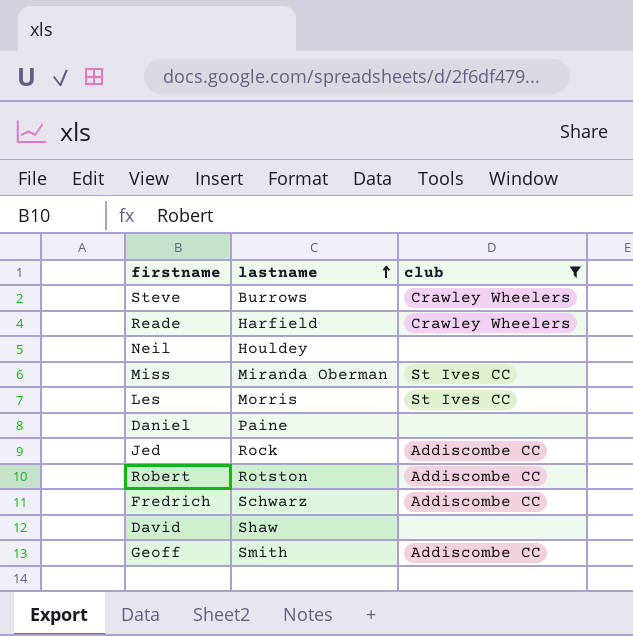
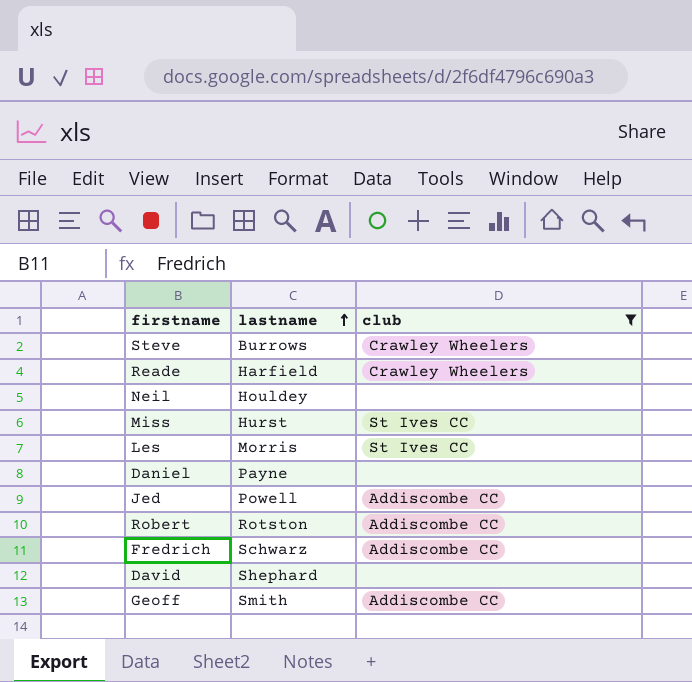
Miss | lastname: Miranda Oberman -> Hurst
Daniel | lastname: Paine -> Payne
Jed | lastname: Rock -> Powell
David | lastname: Shaw -> Shephard

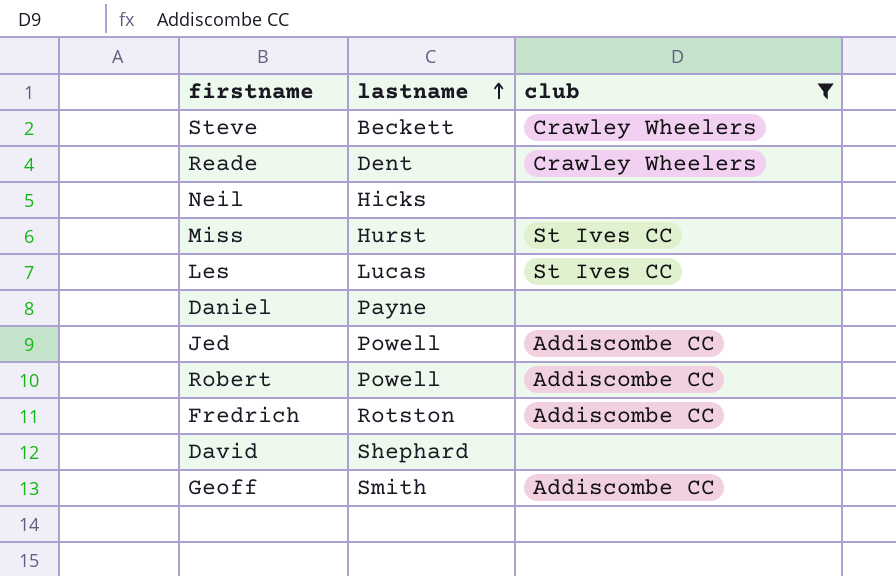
Steve | lastname: Burrows -> Beckett
Reade | lastname: Harfield -> Dent
Neil | lastname: Houldey -> Hicks
Les | lastname: Morris -> Lucas
Robert | lastname: Rotston -> Powell
Fredrich | lastname: Schwarz -> Rotston

